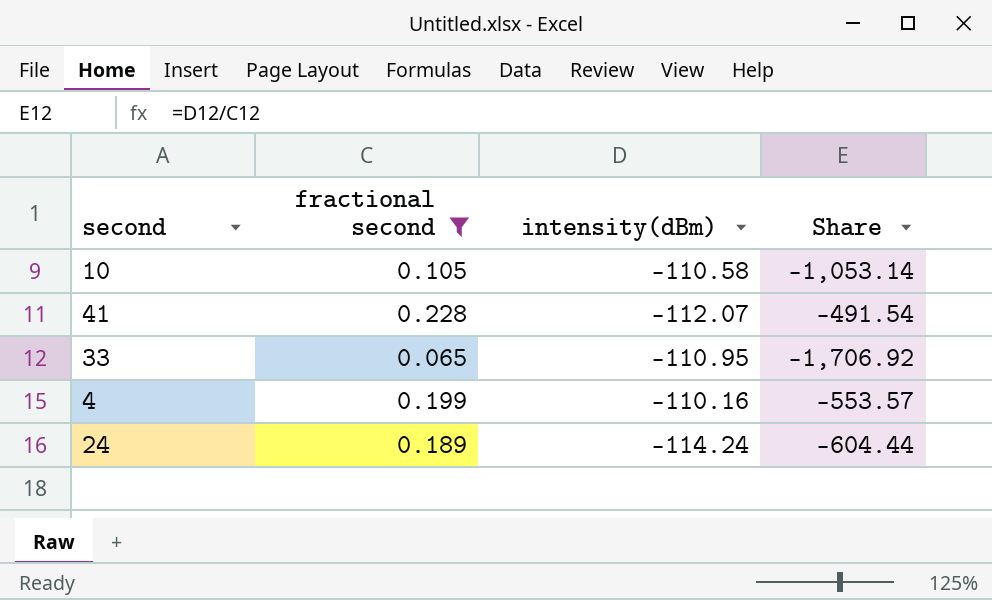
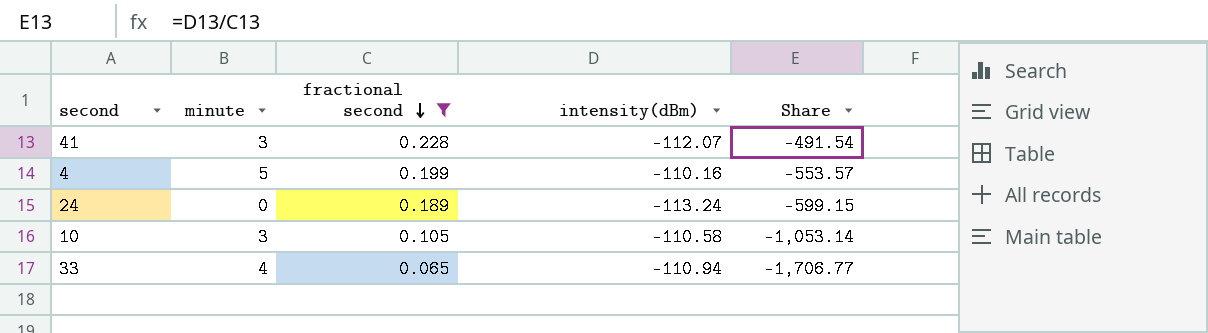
row order: none -> fractional second descending
column minute | position: none -> 2
24 | intensity(dBm): -114.24 -> -113.24
24 | Share: -604.44 -> -599.15
33 | intensity(dBm): -110.95 -> -110.94
33 | Share: -1,706.92 -> -1,706.77

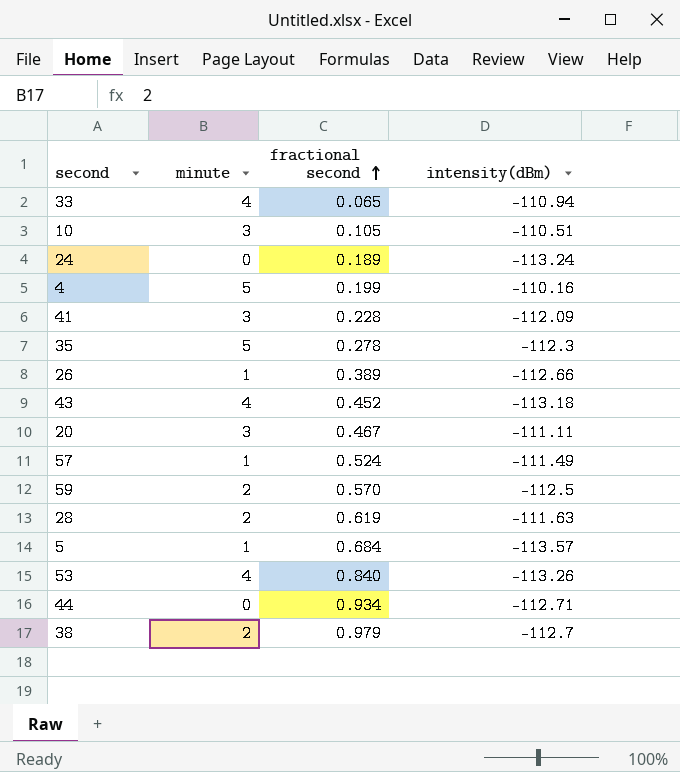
filter: fractional second <= 0.228 -> none
row order: fractional second descending -> fractional second ascending
column Share | formula: [intensity(dBm)] / [fractional second] -> none
10 | intensity(dBm): -110.58 -> -110.51
41 | intensity(dBm): -112.07 -> -112.09

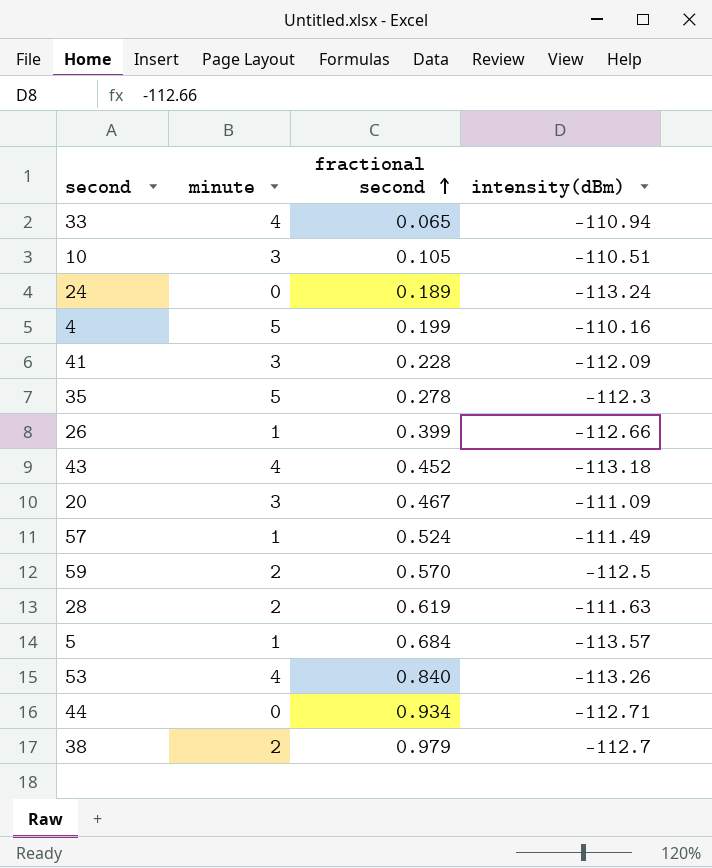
26 | fractional second: 0.389 -> 0.399
20 | intensity(dBm): -111.11 -> -111.09

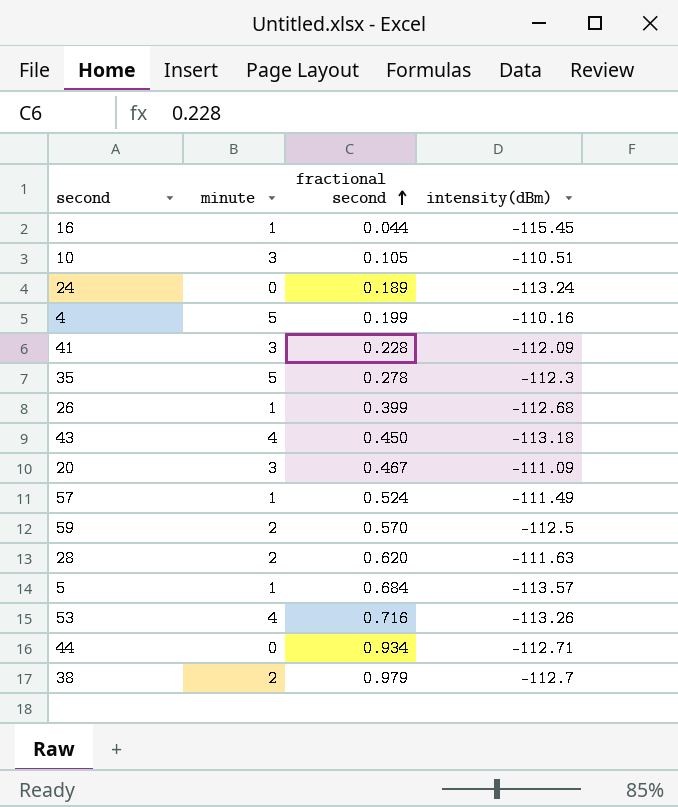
row 33: 4 | 0.065 | -110.94 -> none
row 16: none -> 1 | 0.044 | -115.45
26 | intensity(dBm): -112.66 -> -112.68
43 | fractional second: 0.452 -> 0.450
28 | fractional second: 0.619 -> 0.620
53 | fractional second: 0.840 -> 0.716

